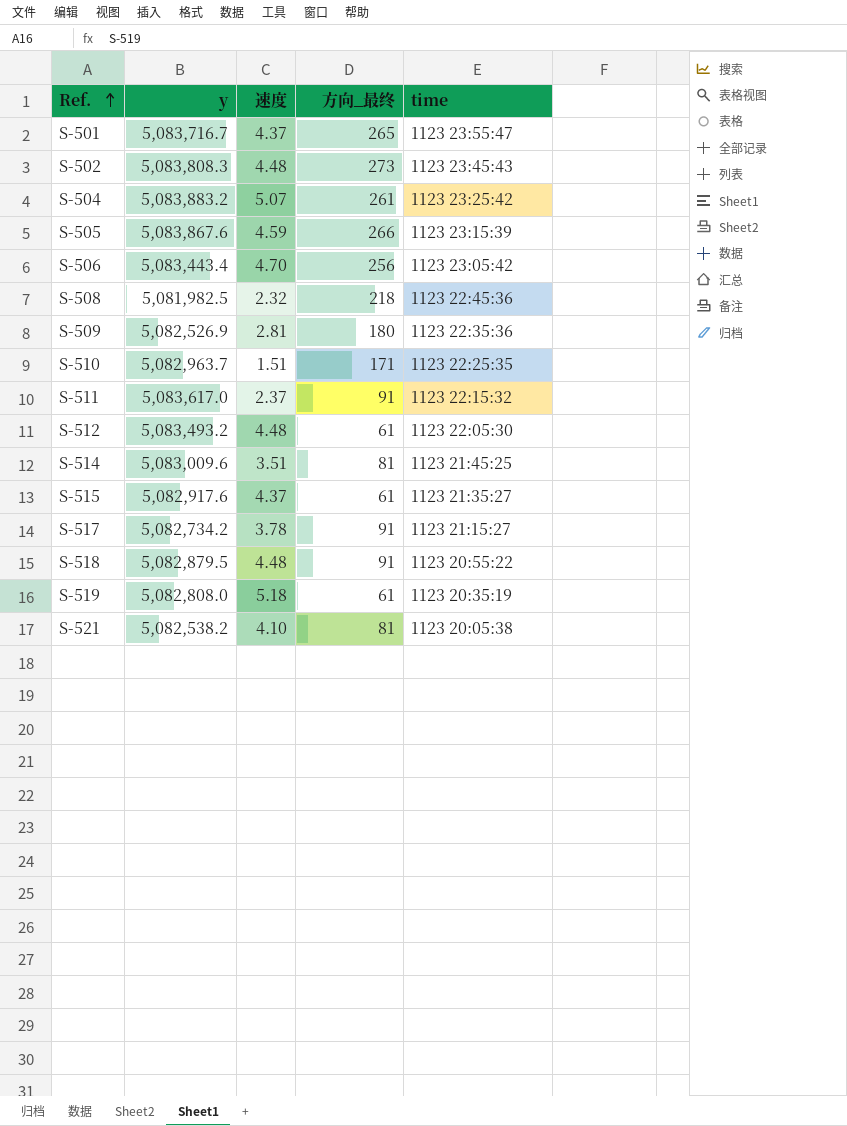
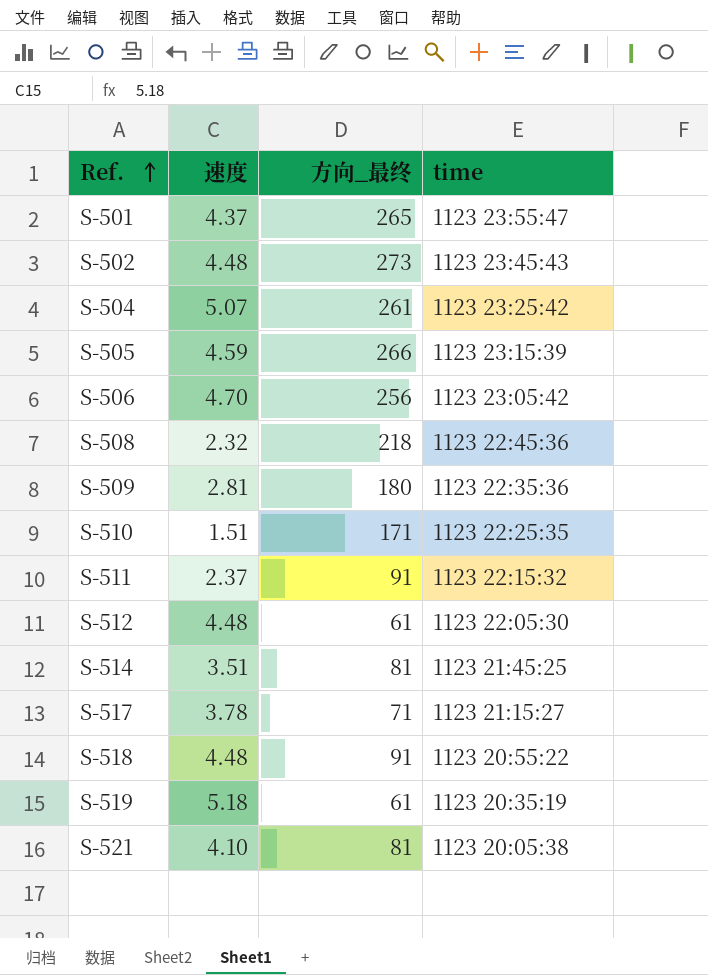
column y | position: 2 -> none
row S-515: 5,082,917.6 | 4.37 | 61 | 1123 21:35:27 -> none
S-517 | 方向_最终: 91 -> 71

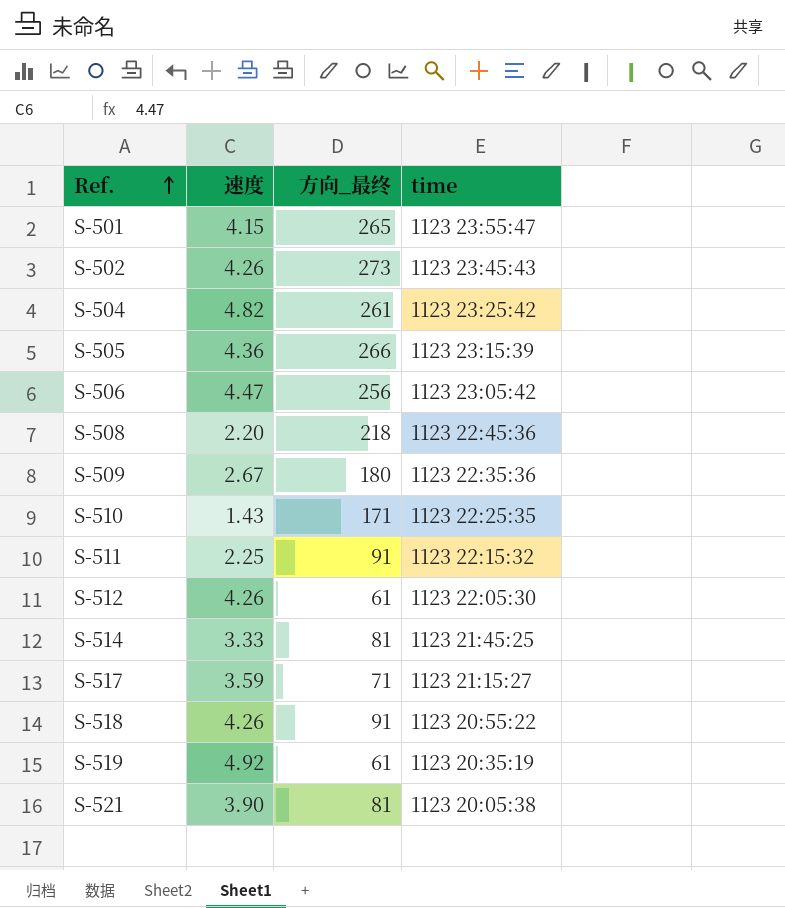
S-501 | 速度: 4.37 -> 4.15
S-502 | 速度: 4.48 -> 4.26
S-504 | 速度: 5.07 -> 4.82
S-505 | 速度: 4.59 -> 4.36
S-506 | 速度: 4.70 -> 4.47
S-508 | 速度: 2.32 -> 2.20
S-509 | 速度: 2.81 -> 2.67
S-510 | 速度: 1.51 -> 1.43
S-511 | 速度: 2.37 -> 2.25
S-512 | 速度: 4.48 -> 4.26
S-514 | 速度: 3.51 -> 3.33
S-517 | 速度: 3.78 -> 3.59
S-518 | 速度: 4.48 -> 4.26
S-519 | 速度: 5.18 -> 4.92
S-521 | 速度: 4.10 -> 3.90

